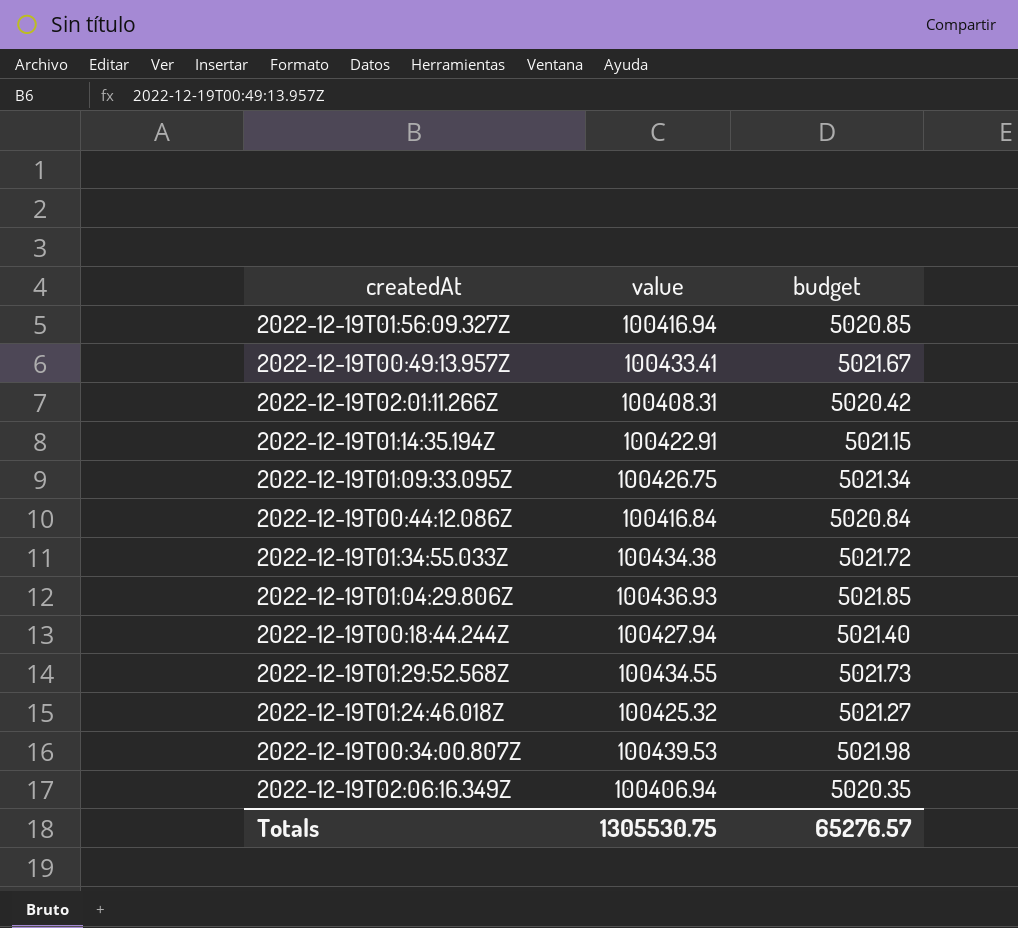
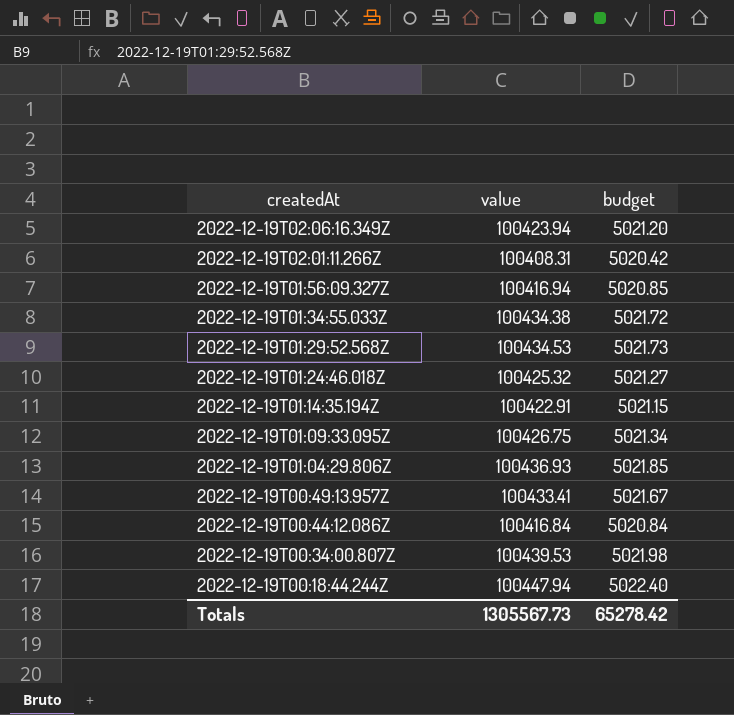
row order: none -> createdAt descending
2022-12-19T02:06:16.349Z | value: 100406.94 -> 100423.94
2022-12-19T02:06:16.349Z | budget: 5020.35 -> 5021.20
2022-12-19T01:29:52.568Z | value: 100434.55 -> 100434.53
2022-12-19T00:18:44.244Z | value: 100427.94 -> 100447.94
2022-12-19T00:18:44.244Z | budget: 5021.40 -> 5022.40
Totals | value: 1305530.75 -> 1305567.73
Totals | budget: 65276.57 -> 65278.42

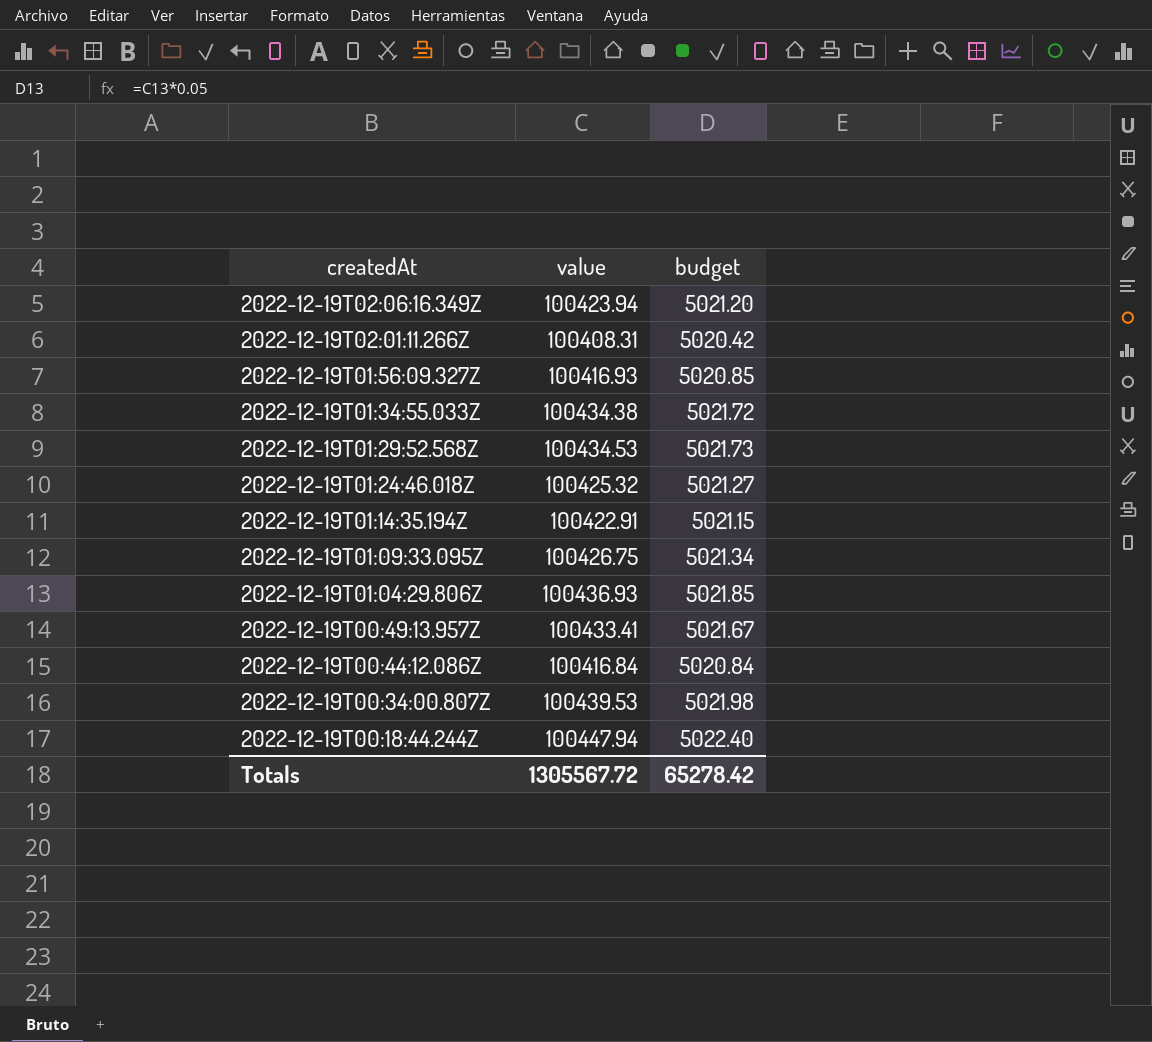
2022-12-19T01:56:09.327Z | value: 100416.94 -> 100416.93
Totals | value: 1305567.73 -> 1305567.72

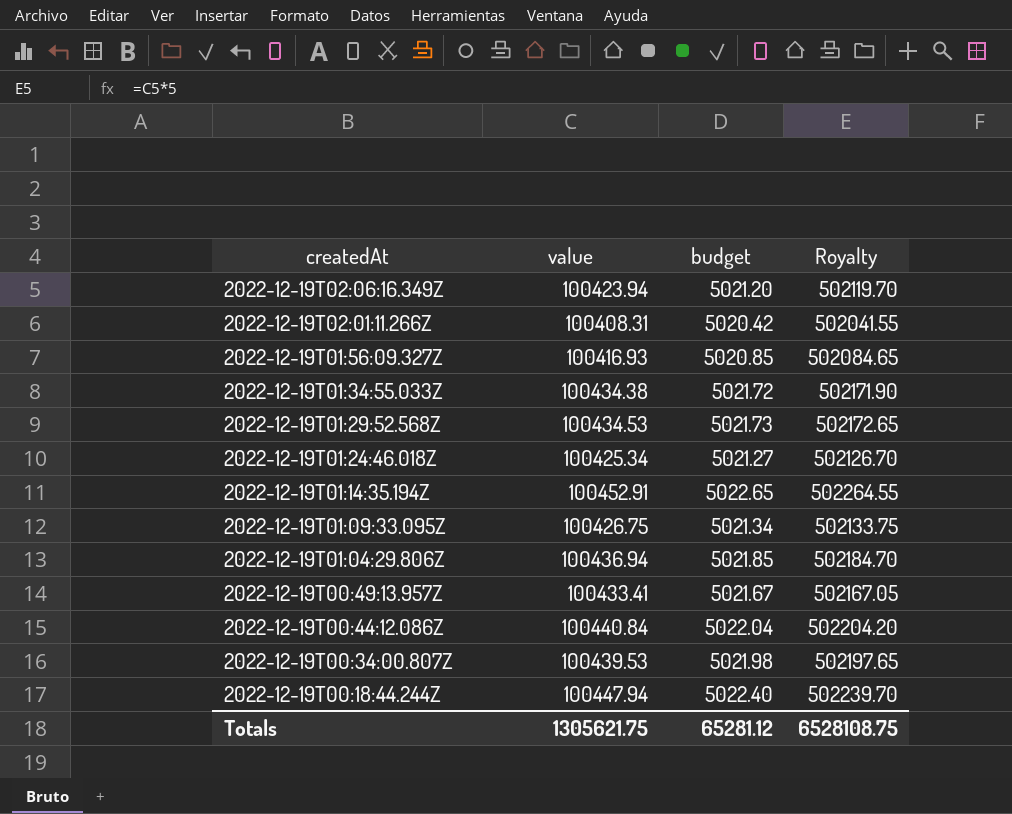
column Royalty | formula: none -> [value] * 5
2022-12-19T01:24:46.018Z | value: 100425.32 -> 100425.34
2022-12-19T01:14:35.194Z | value: 100422.91 -> 100452.91
2022-12-19T01:14:35.194Z | budget: 5021.15 -> 5022.65
2022-12-19T01:04:29.806Z | value: 100436.93 -> 100436.94
2022-12-19T00:44:12.086Z | value: 100416.84 -> 100440.84
2022-12-19T00:44:12.086Z | budget: 5020.84 -> 5022.04
Totals | value: 1305567.72 -> 1305621.75
Totals | budget: 65278.42 -> 65281.12

